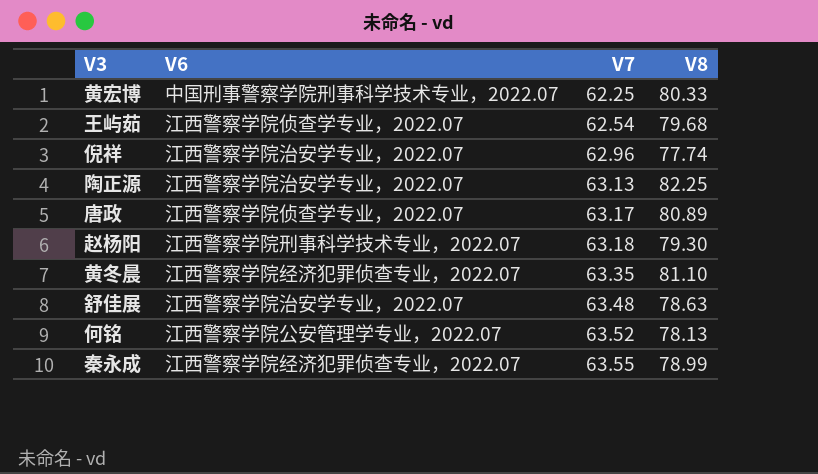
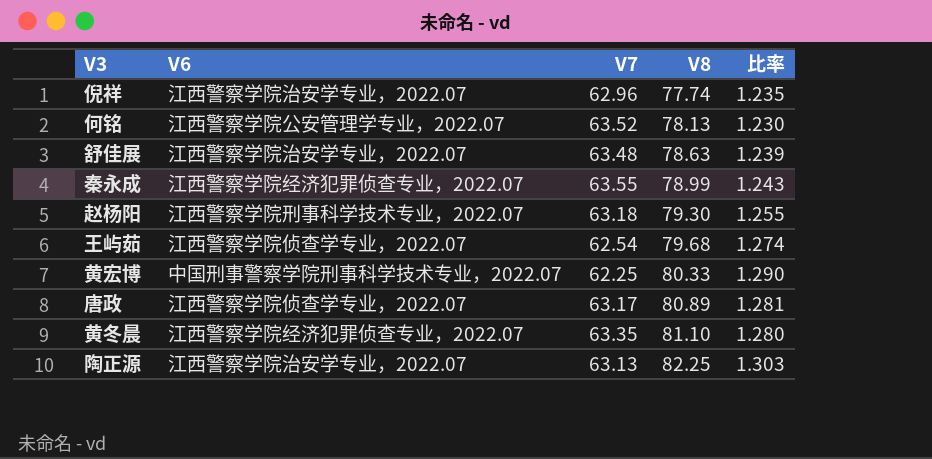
row order: V7 ascending -> V8 ascending
column 比率 | formula: none -> [V8] / [V7]

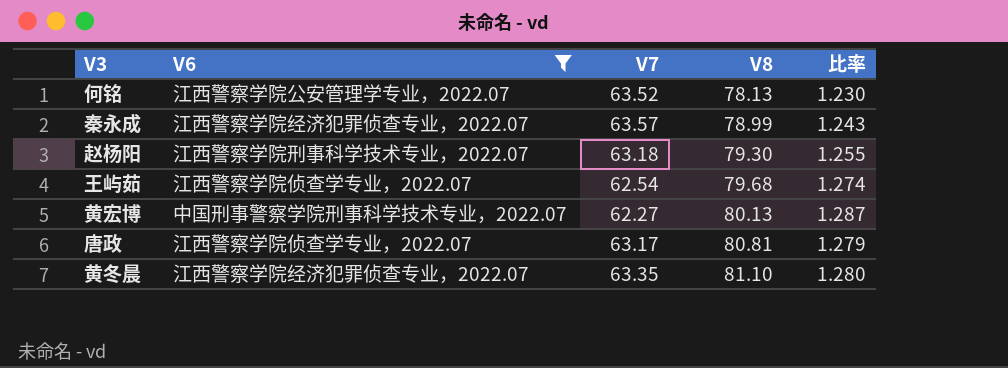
filter: none -> V6 != 江西警察学院治安学专业，2022.07
秦永成 | V7: 63.55 -> 63.57
黄宏博 | V7: 62.25 -> 62.27
黄宏博 | V8: 80.33 -> 80.13
黄宏博 | 比率: 1.290 -> 1.287
唐政 | V8: 80.89 -> 80.81
唐政 | 比率: 1.281 -> 1.279

